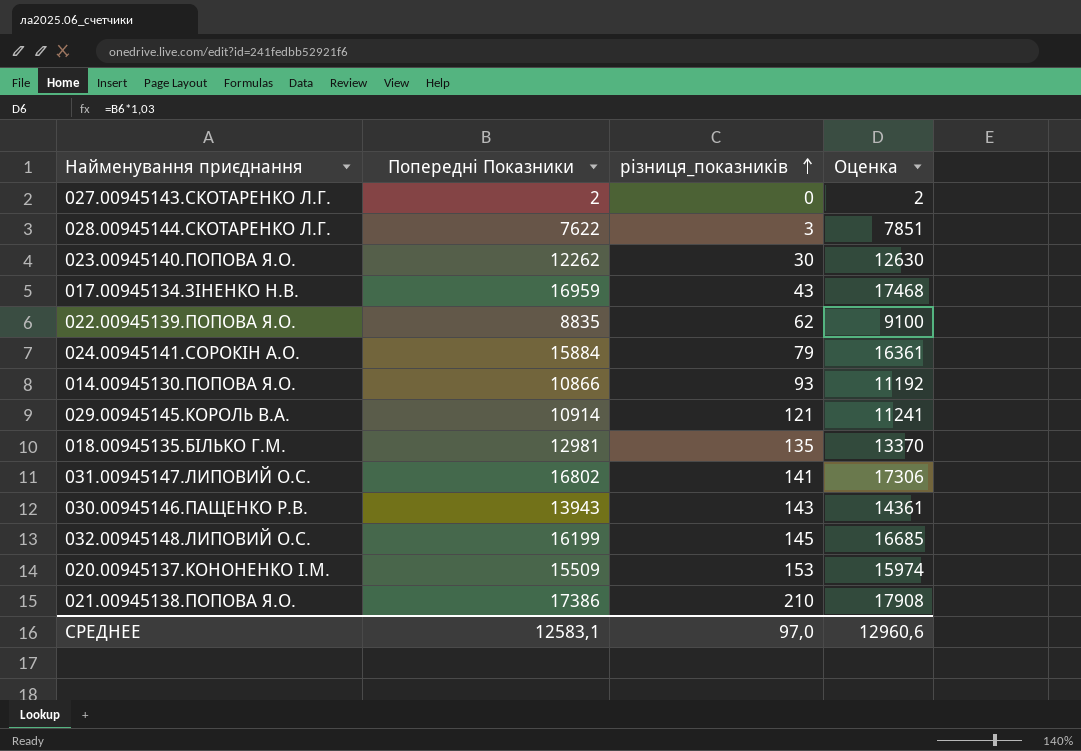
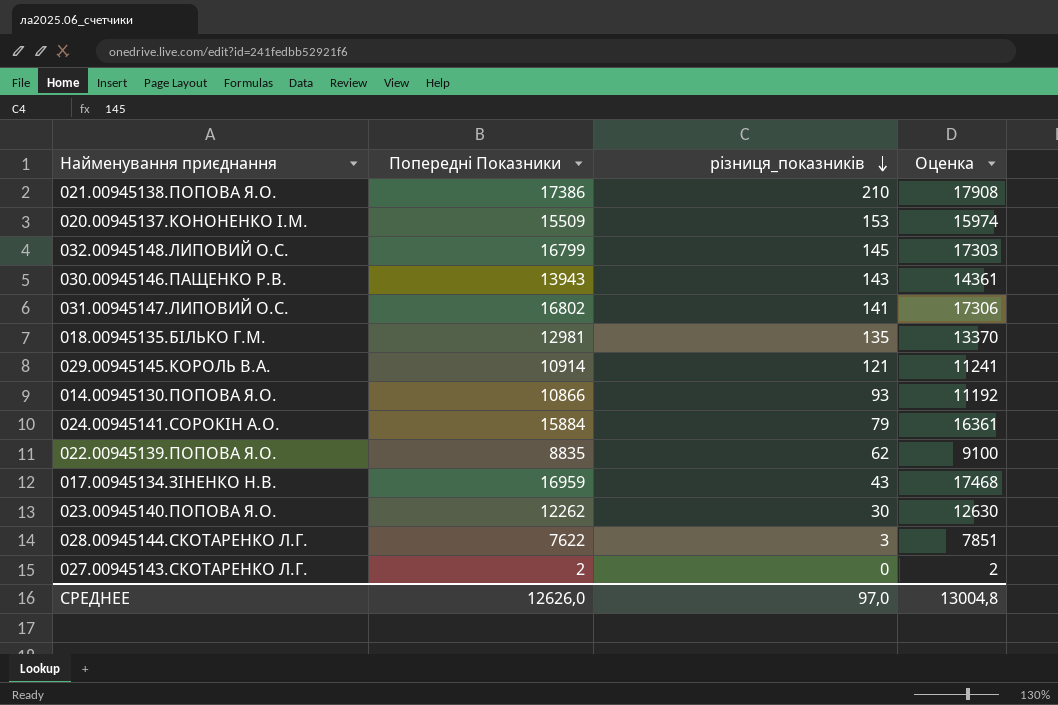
row order: різниця_показників ascending -> різниця_показників descending
032.00945148.ЛИПОВИЙ О.С. | Попередні Показники: 16199 -> 16799
032.00945148.ЛИПОВИЙ О.С. | Оценка: 16685 -> 17303
СРЕДНЕЕ | Попередні Показники: 12583,1 -> 12626,0
СРЕДНЕЕ | Оценка: 12960,6 -> 13004,8

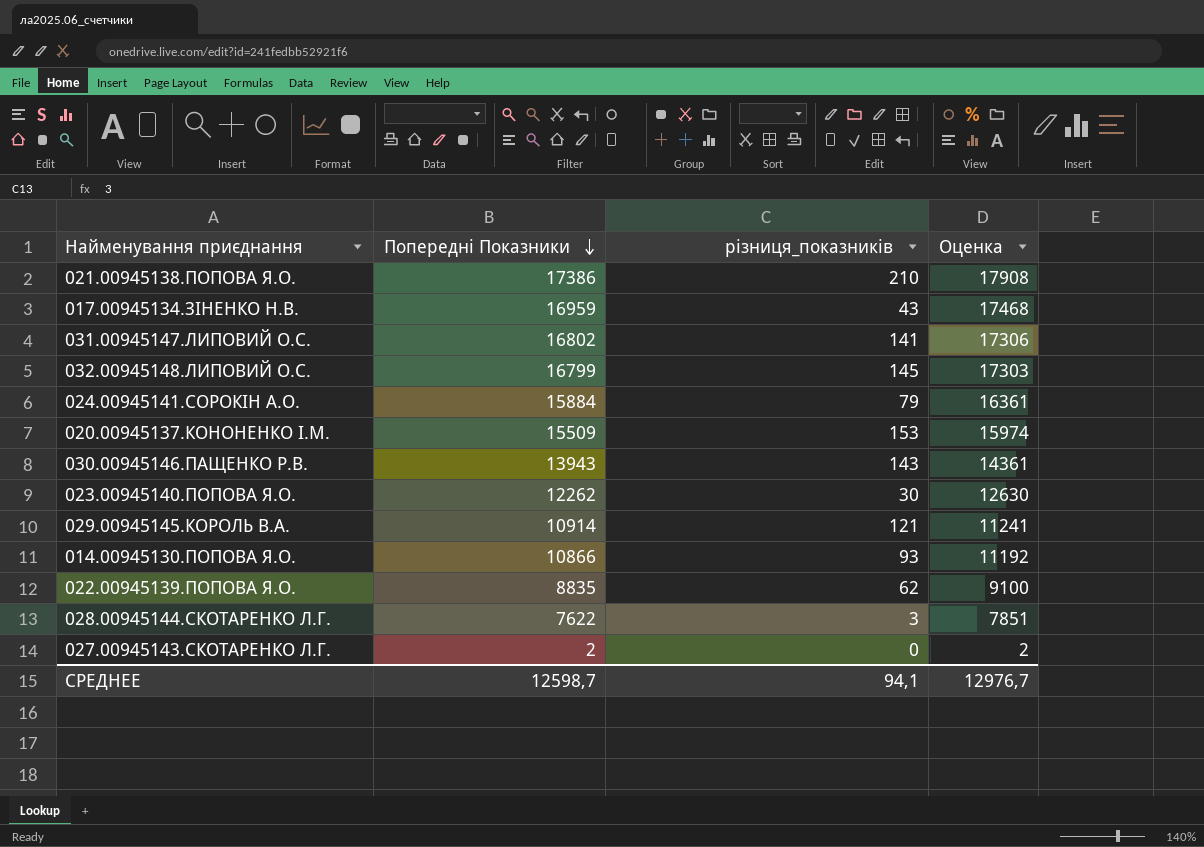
row order: різниця_показників descending -> Попередні Показники descending
row 018.00945135.БІЛЬКО Г.М.: 12981 | 135 | 13370 -> none
СРЕДНЕЕ | Попередні Показники: 12626,0 -> 12598,7
СРЕДНЕЕ | різниця_показників: 97,0 -> 94,1
СРЕДНЕЕ | Оценка: 13004,8 -> 12976,7

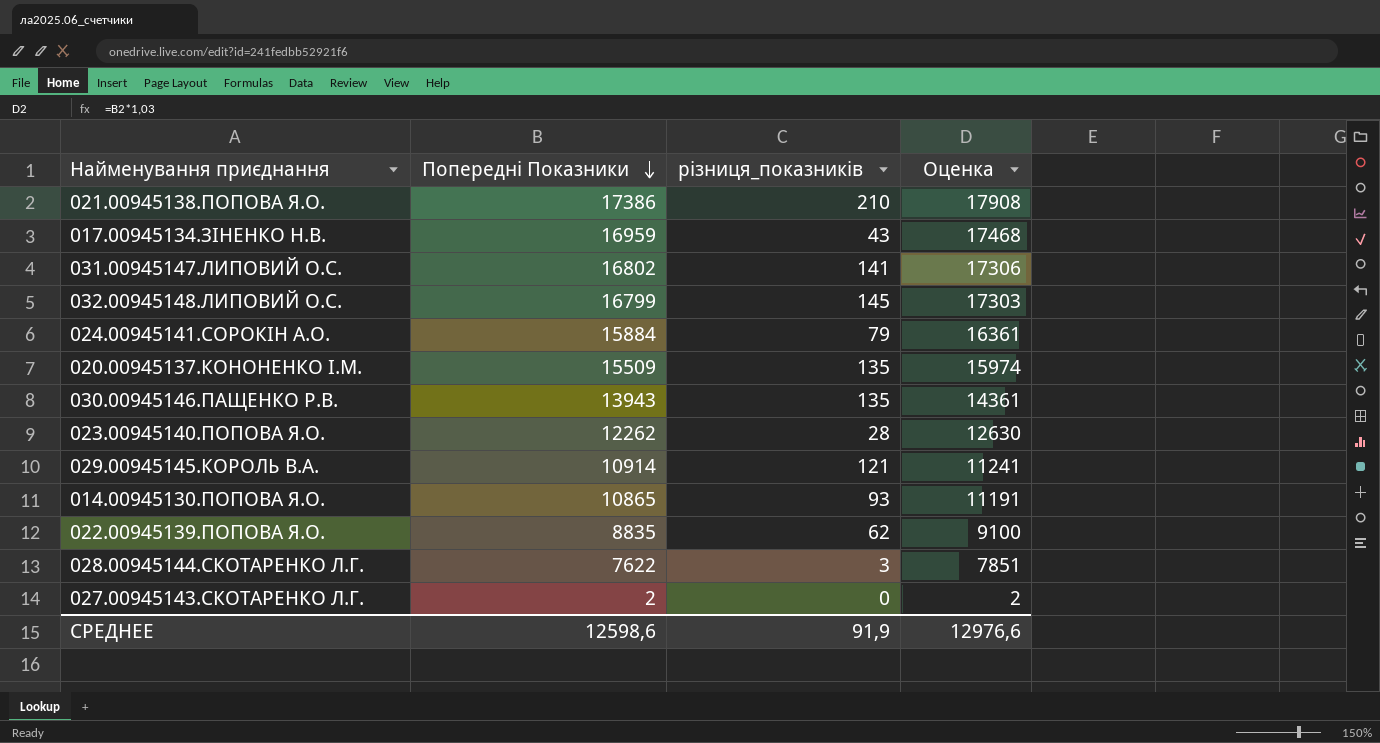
020.00945137.КОНОНЕНКО І.М. | різниця_показників: 153 -> 135
030.00945146.ПАЩЕНКО Р.В. | різниця_показників: 143 -> 135
023.00945140.ПОПОВА Я.О. | різниця_показників: 30 -> 28
014.00945130.ПОПОВА Я.О. | Попередні Показники: 10866 -> 10865
014.00945130.ПОПОВА Я.О. | Оценка: 11192 -> 11191
СРЕДНЕЕ | Попередні Показники: 12598,7 -> 12598,6
СРЕДНЕЕ | різниця_показників: 94,1 -> 91,9
СРЕДНЕЕ | Оценка: 12976,7 -> 12976,6

